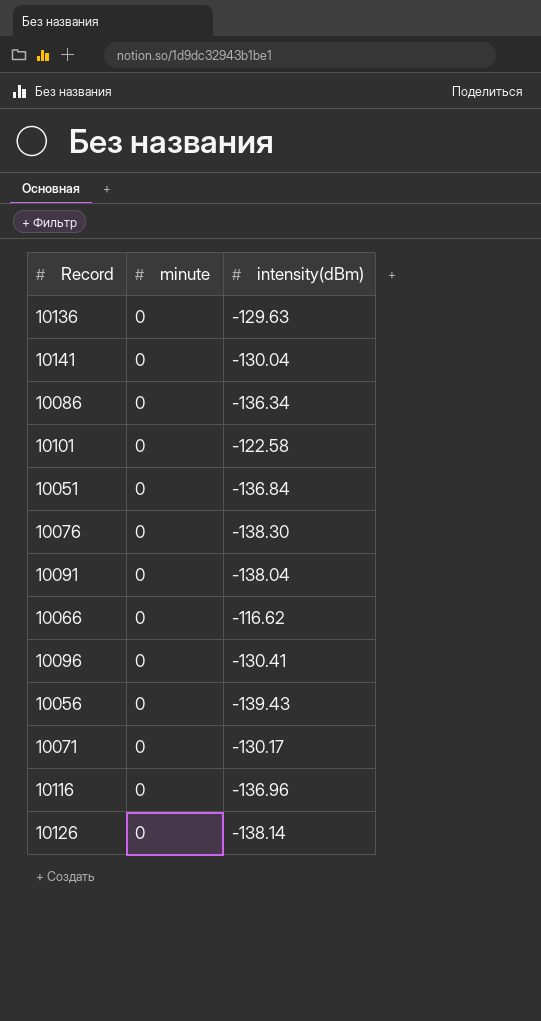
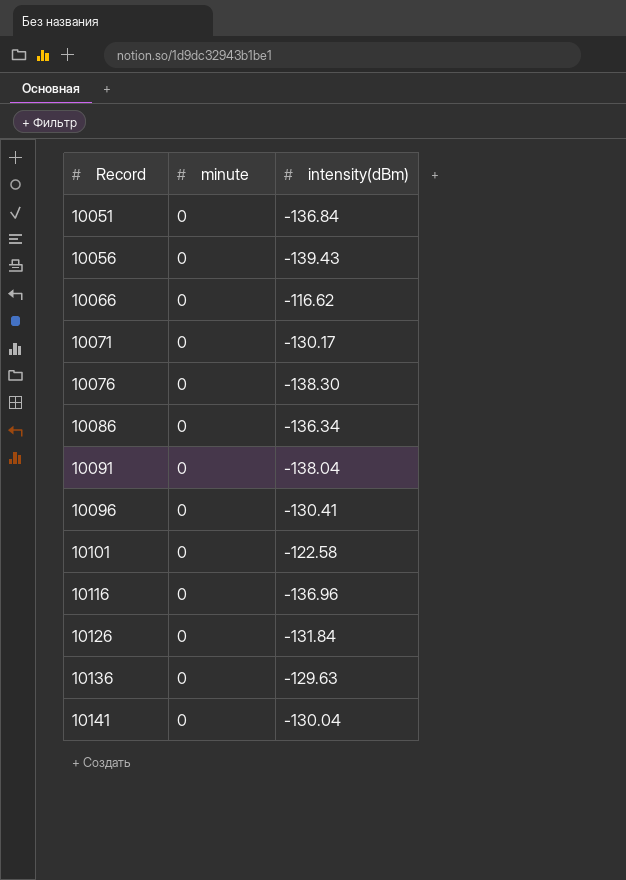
row order: none -> Record ascending
10126 | intensity(dBm): -138.14 -> -131.84

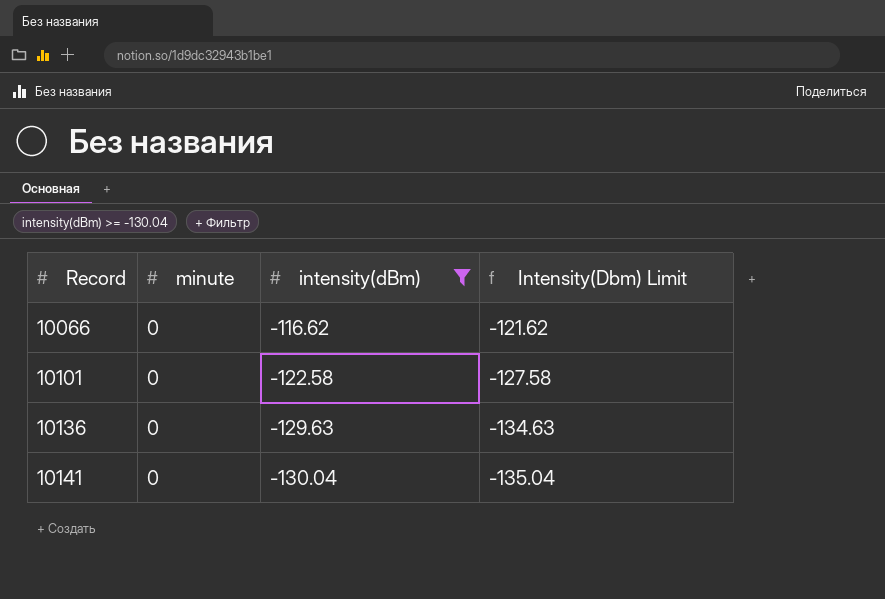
filter: none -> intensity(dBm) >= -130.04
column Intensity(Dbm) Limit | formula: none -> [intensity(dBm)] - 5

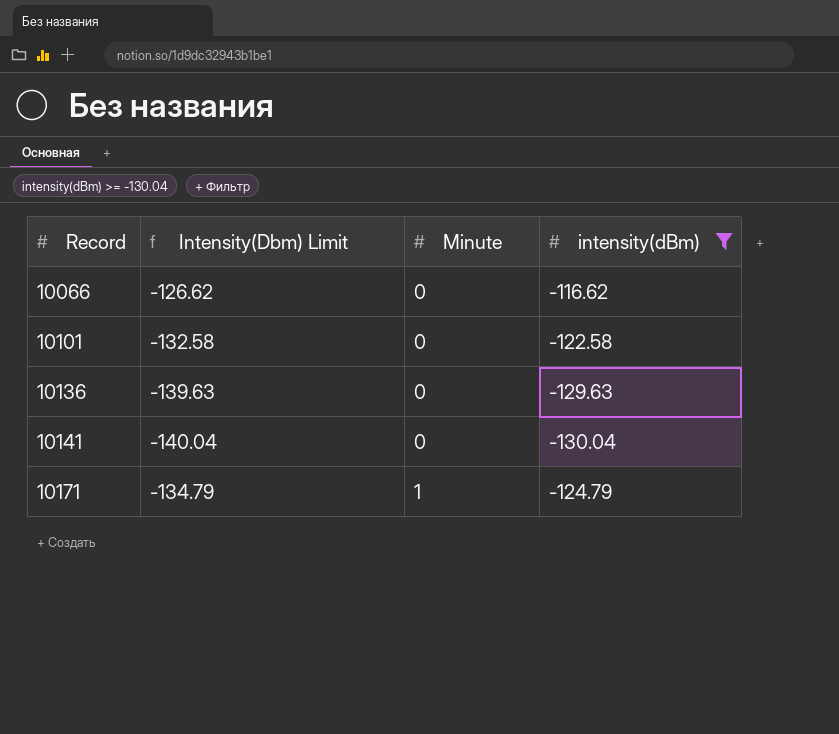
column Intensity(Dbm) Limit | formula: [intensity(dBm)] - 5 -> [intensity(dBm)] - 10
column Intensity(Dbm) Limit | position: 4 -> 2
column name: minute -> Minute
row 10171: none -> -134.79 | 1 | -124.79

